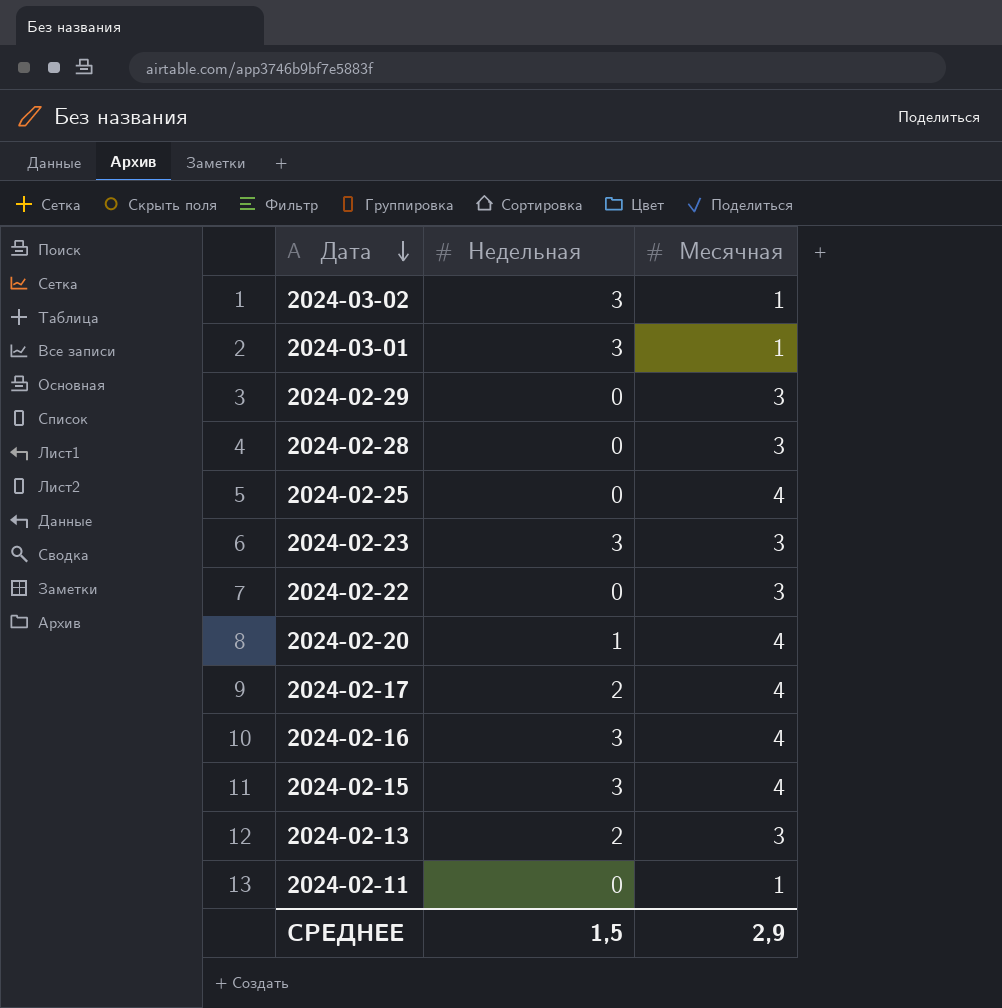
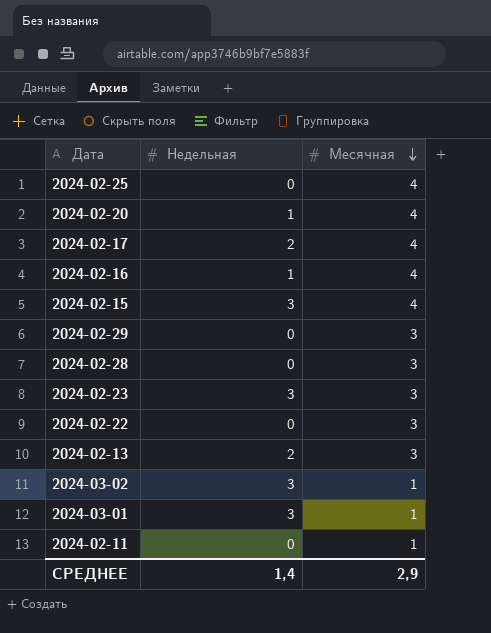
row order: Дата descending -> Месячная descending
2024-02-16 | Недельная: 3 -> 1
СРЕДНЕЕ | Недельная: 1,5 -> 1,4

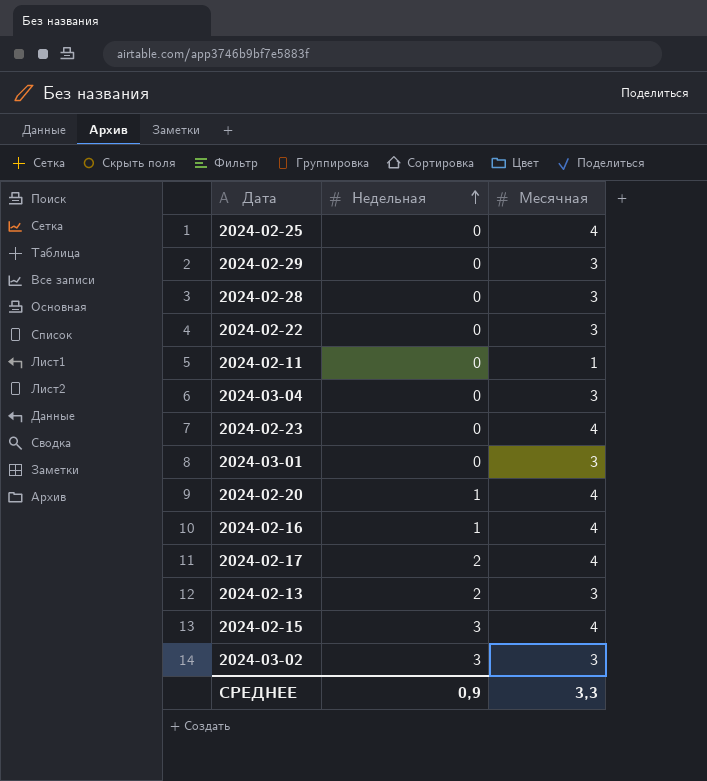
row order: Месячная descending -> Недельная ascending
row 2024-03-04: none -> 0 | 3
2024-02-23 | Недельная: 3 -> 0
2024-02-23 | Месячная: 3 -> 4
2024-03-01 | Недельная: 3 -> 0
2024-03-01 | Месячная: 1 -> 3
2024-03-02 | Месячная: 1 -> 3
СРЕДНЕЕ | Недельная: 1,4 -> 0,9
СРЕДНЕЕ | Месячная: 2,9 -> 3,3

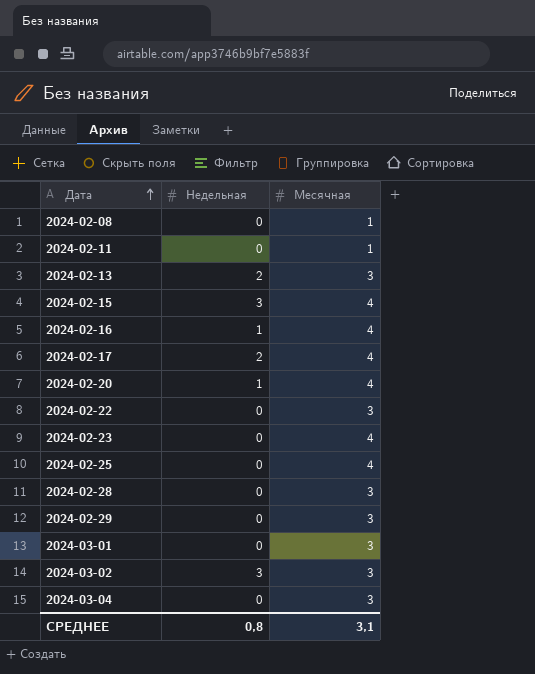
row order: Недельная ascending -> Дата ascending
row 2024-02-08: none -> 0 | 1
СРЕДНЕЕ | Недельная: 0,9 -> 0,8
СРЕДНЕЕ | Месячная: 3,3 -> 3,1

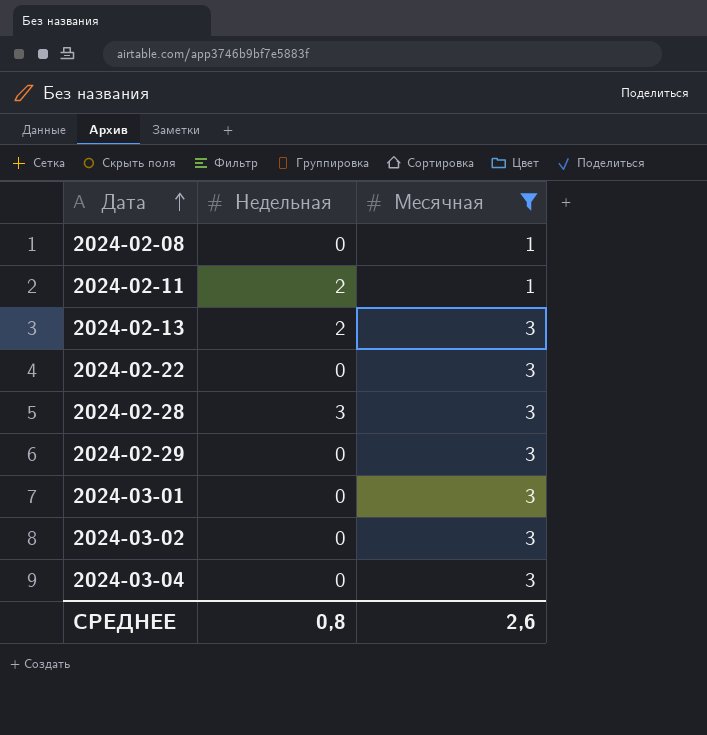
filter: none -> Месячная != 4
2024-02-11 | Недельная: 0 -> 2
2024-02-28 | Недельная: 0 -> 3
2024-03-02 | Недельная: 3 -> 0
СРЕДНЕЕ | Месячная: 3,1 -> 2,6

